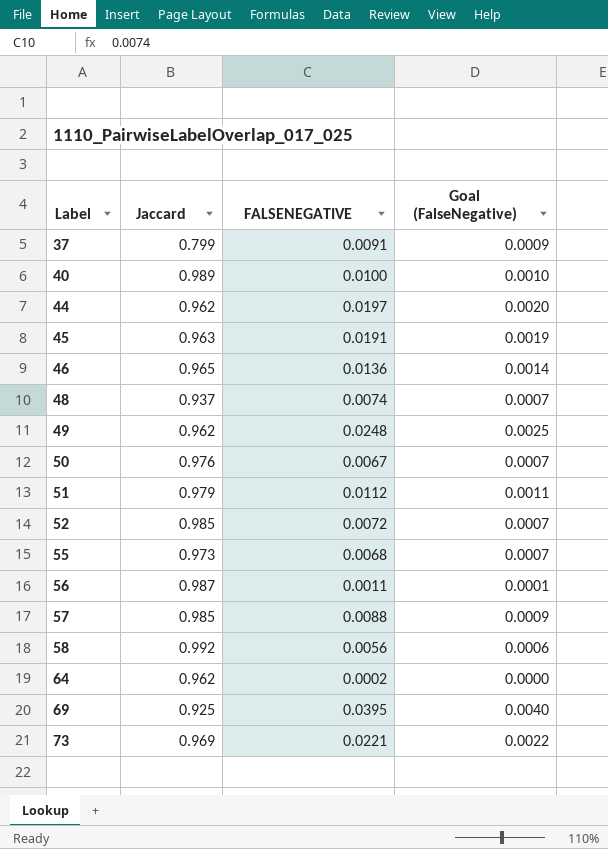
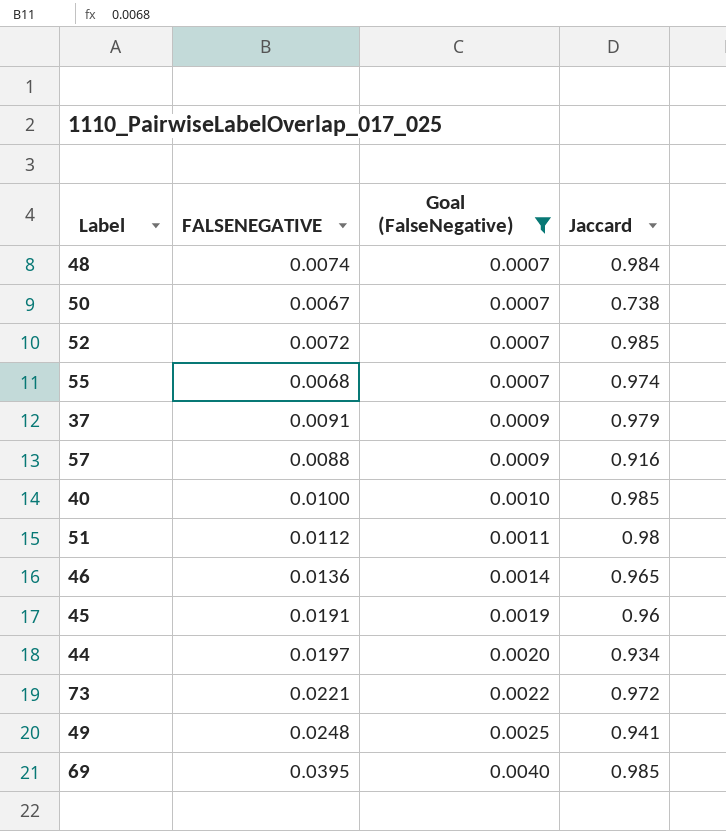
filter: none -> Goal (FalseNegative) >= 0.0007
row order: Label ascending -> Goal (FalseNegative) ascending
column Jaccard | position: 2 -> 4
48 | Jaccard: 0.937 -> 0.984
50 | Jaccard: 0.976 -> 0.738
55 | Jaccard: 0.973 -> 0.974
37 | Jaccard: 0.799 -> 0.979
57 | Jaccard: 0.985 -> 0.916
40 | Jaccard: 0.989 -> 0.985
51 | Jaccard: 0.979 -> 0.98
45 | Jaccard: 0.963 -> 0.96
44 | Jaccard: 0.962 -> 0.934
73 | Jaccard: 0.969 -> 0.972
49 | Jaccard: 0.962 -> 0.941
69 | Jaccard: 0.925 -> 0.985

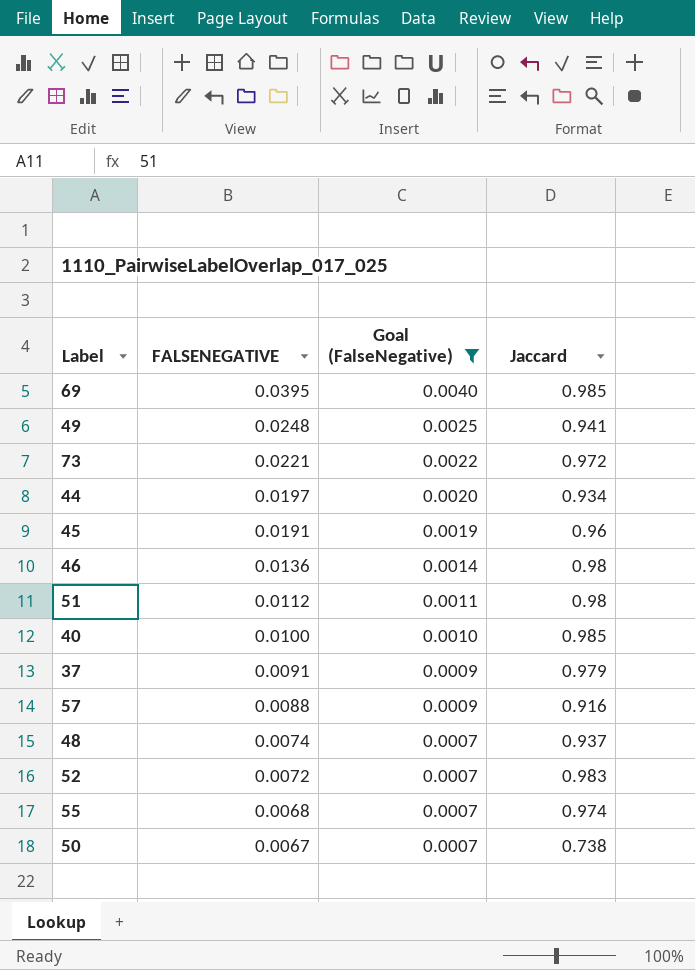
row order: Goal (FalseNegative) ascending -> FALSENEGATIVE descending
46 | Jaccard: 0.965 -> 0.98
48 | Jaccard: 0.984 -> 0.937
52 | Jaccard: 0.985 -> 0.983

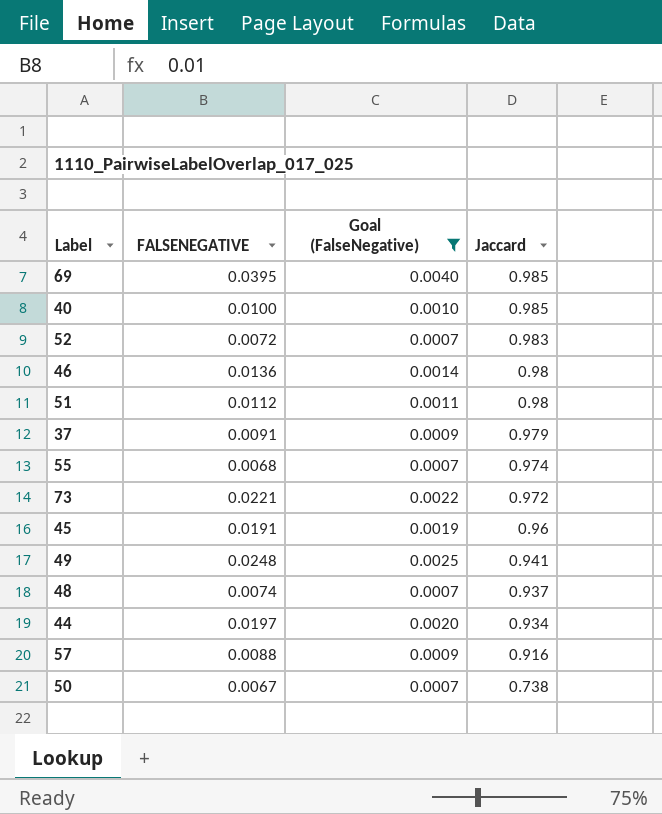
row order: FALSENEGATIVE descending -> Jaccard descending

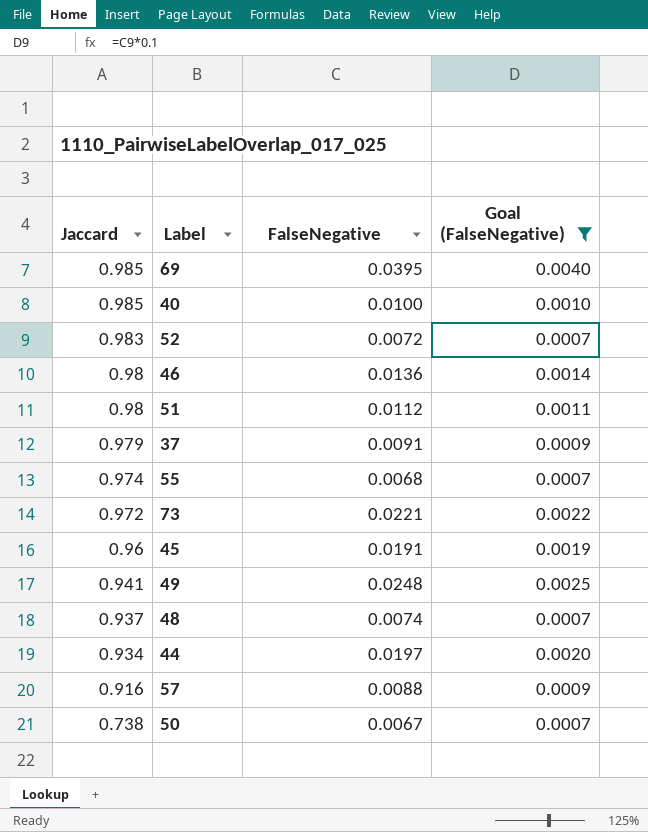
column Jaccard | position: 4 -> 1
column name: FALSENEGATIVE -> FalseNegative

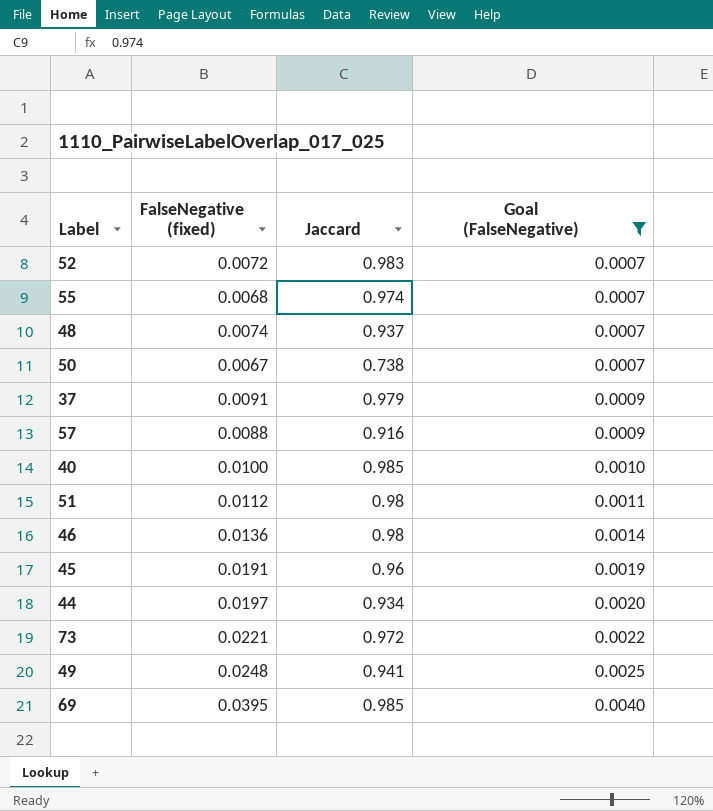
row order: Jaccard descending -> Goal (FalseNegative) ascending
column name: FalseNegative -> FalseNegative (fixed)
column Jaccard | position: 1 -> 3

